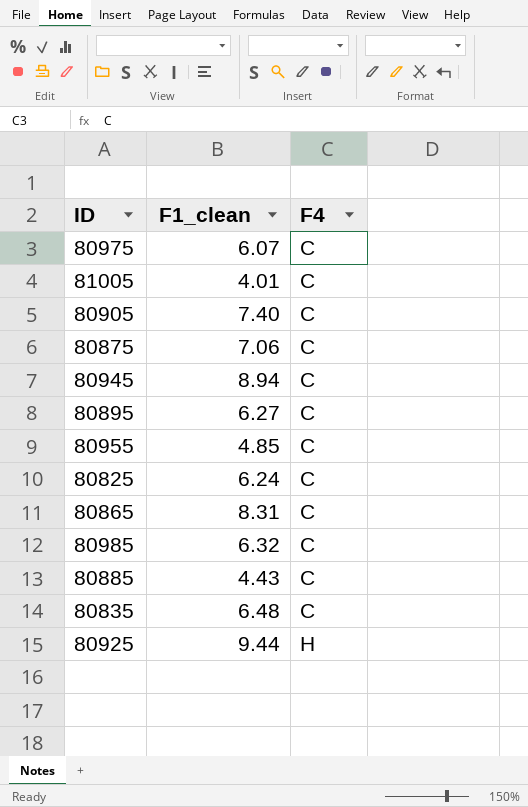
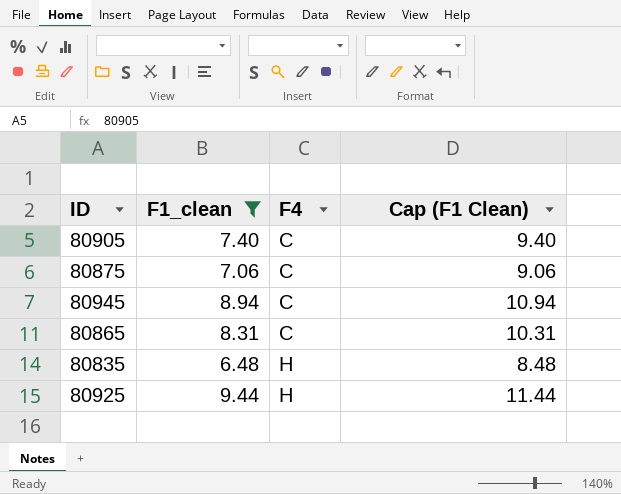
filter: none -> F1_clean >= 6.48
column Cap (F1 Clean) | formula: none -> [F1_clean] + 2
80835 | F4: C -> H

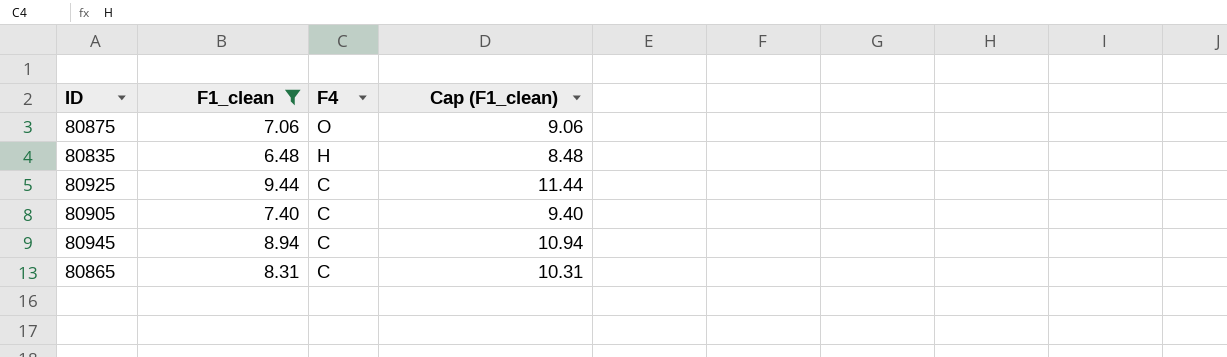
row order: F4 ascending -> F4 descending
column name: Cap (F1 Clean) -> Cap (F1_clean)
80875 | F4: C -> O
80925 | F4: H -> C

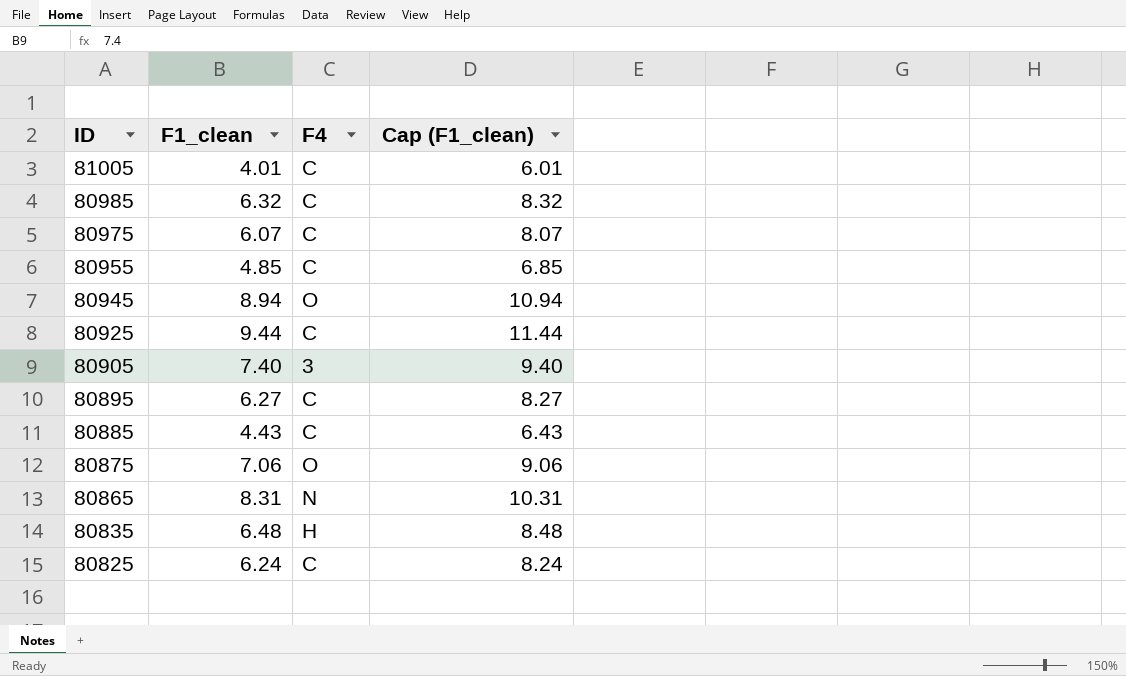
filter: F1_clean >= 6.48 -> none
row order: F4 descending -> ID descending
80945 | F4: C -> O
80905 | F4: C -> 3
80865 | F4: C -> N

